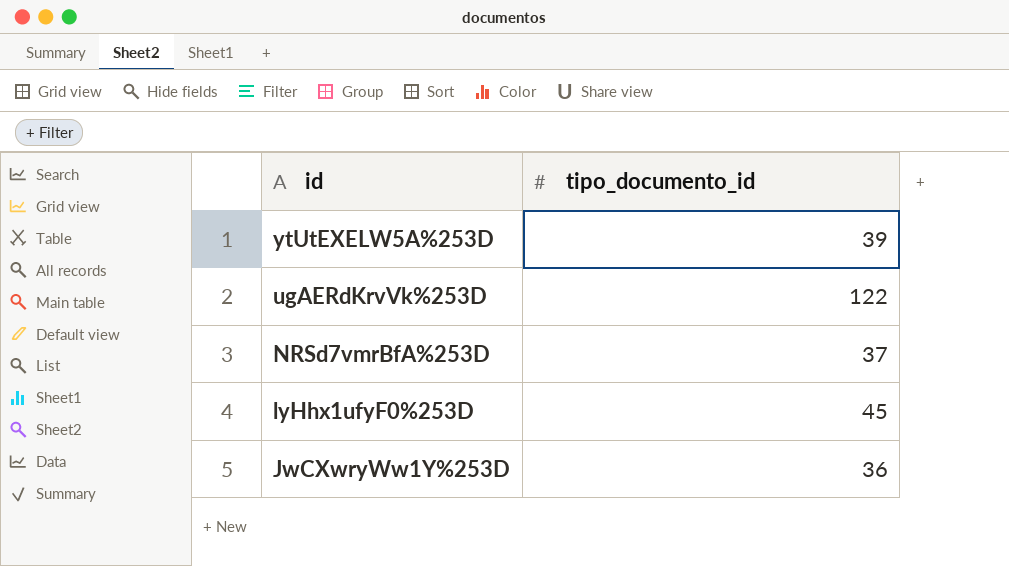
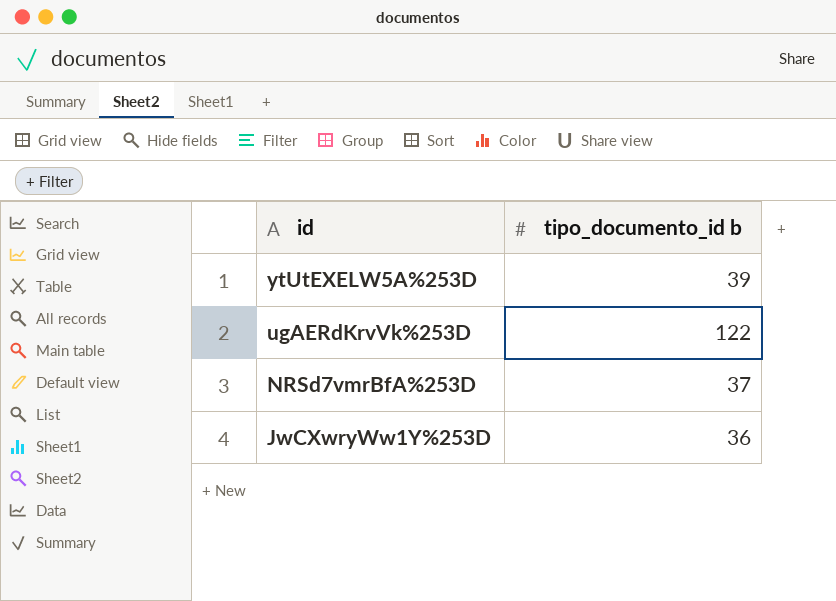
column name: tipo_documento_id -> tipo_documento_id b
row lyHhx1ufyF0%253D: 45 -> none

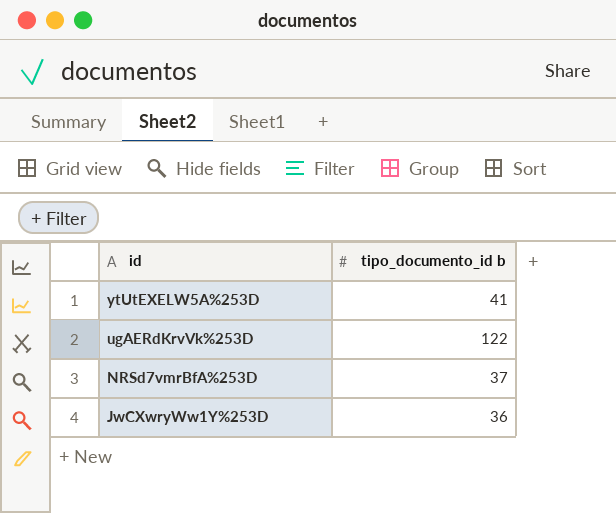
ytUtEXELW5A%253D | tipo_documento_id b: 39 -> 41

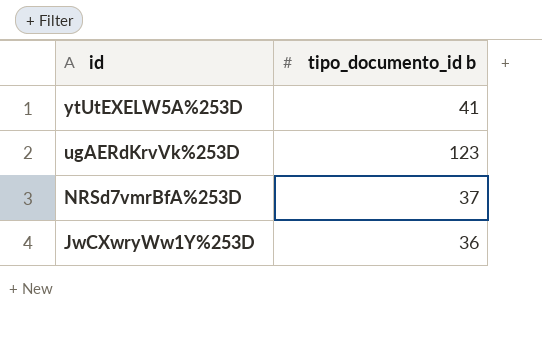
ugAERdKrvVk%253D | tipo_documento_id b: 122 -> 123

